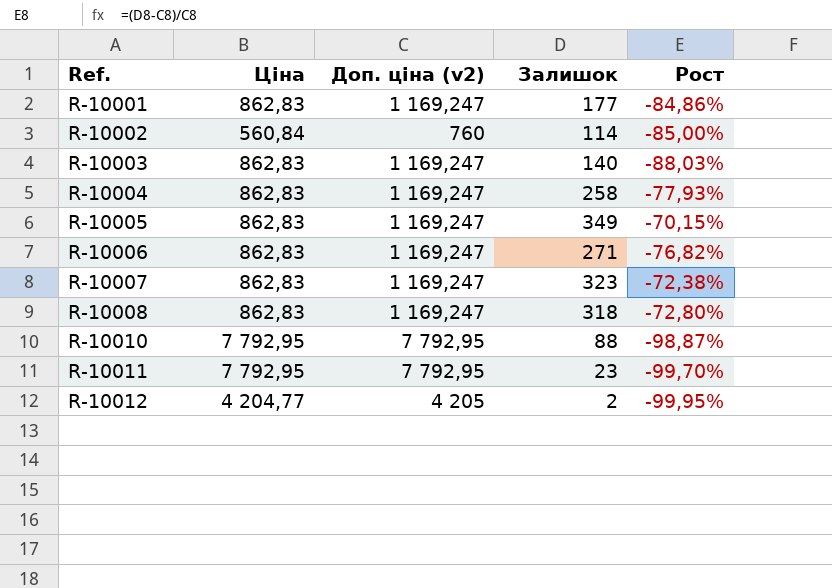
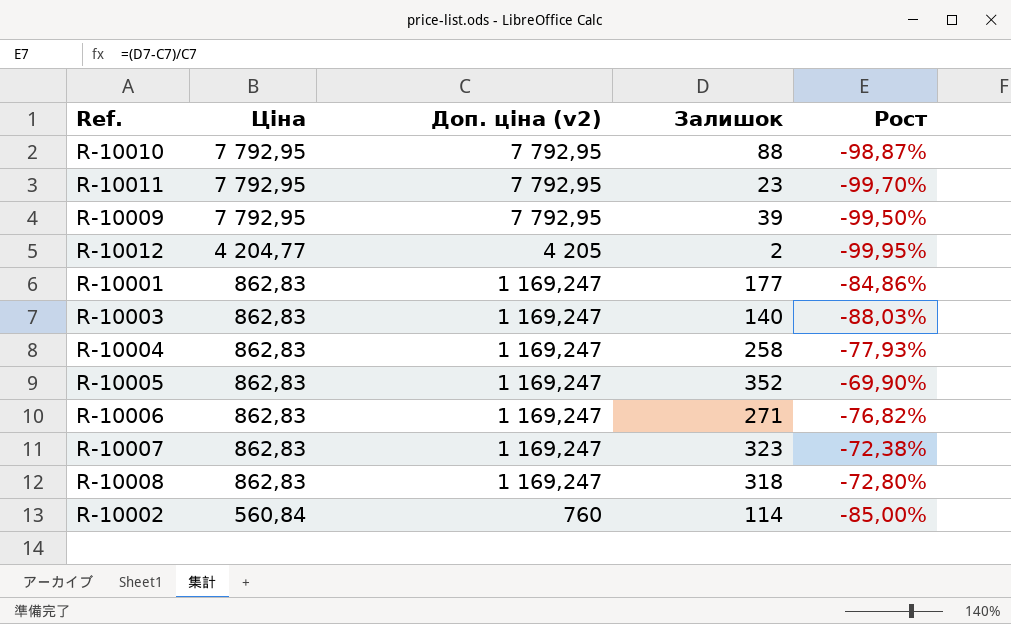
row order: Ref. ascending -> Ціна descending
row R-10009: none -> 7 792,95 | 7 792,95 | 39 | -99,50%
R-10005 | Залишок: 349 -> 352
R-10005 | Рост: -70,15% -> -69,90%

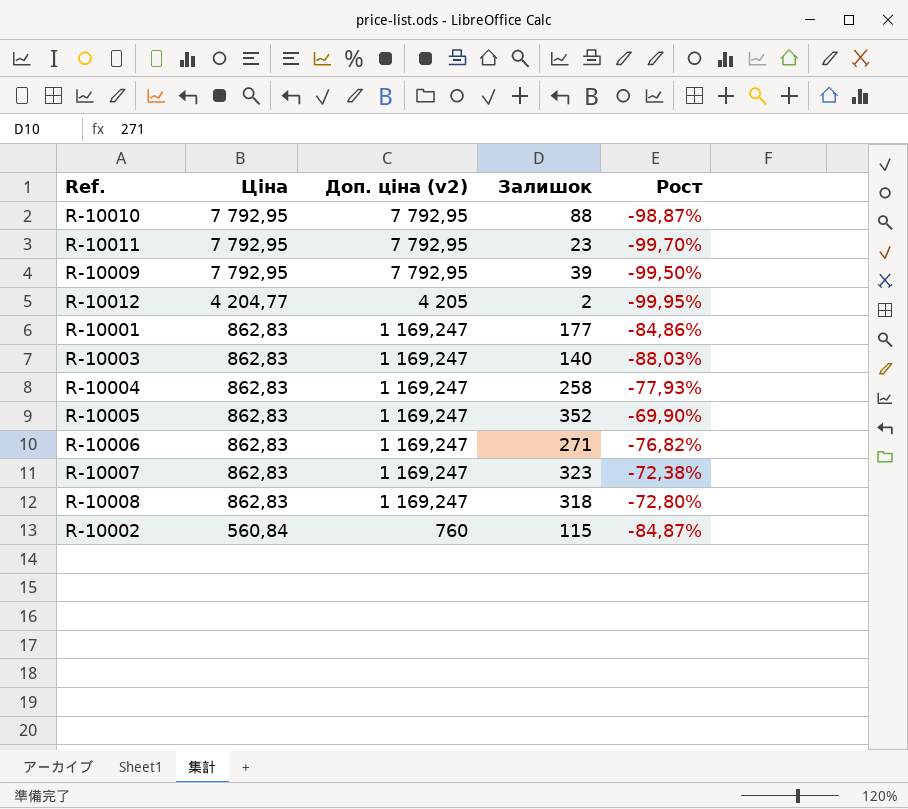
R-10002 | Залишок: 114 -> 115
R-10002 | Рост: -85,00% -> -84,87%

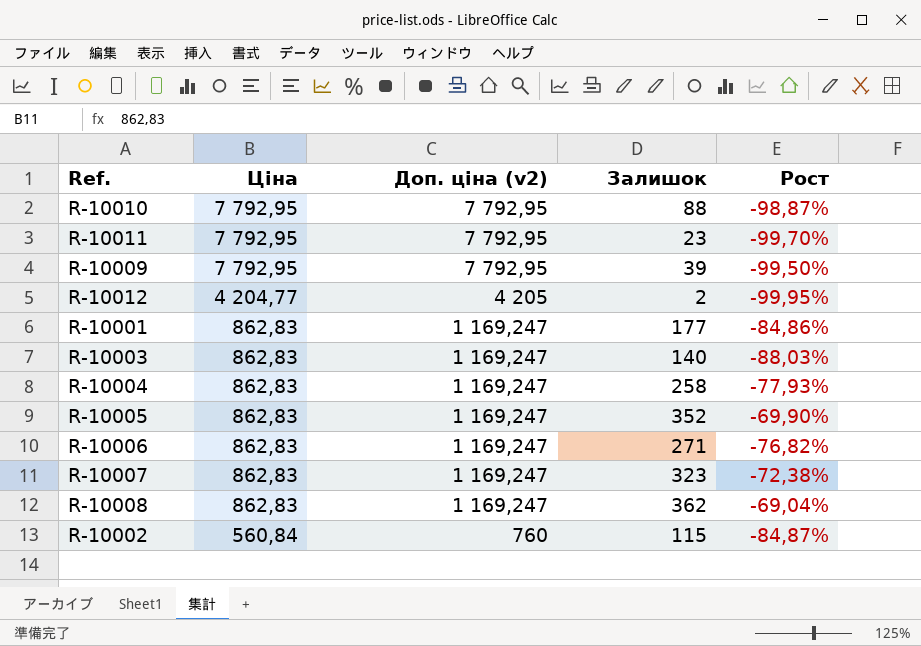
R-10008 | Залишок: 318 -> 362
R-10008 | Рост: -72,80% -> -69,04%

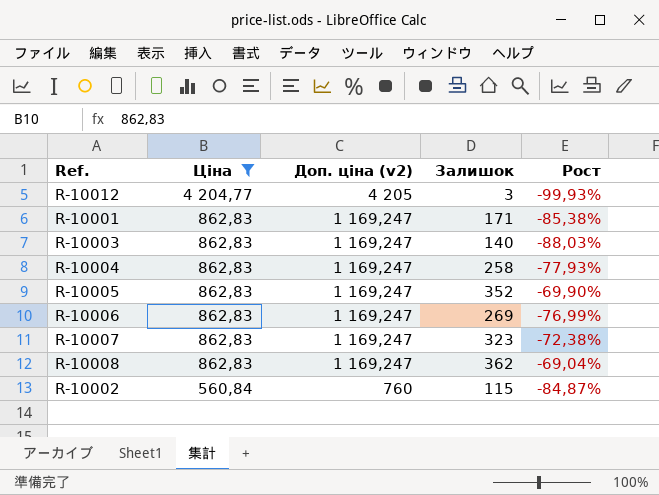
filter: none -> Ціна != 7 792,95
R-10012 | Залишок: 2 -> 3
R-10012 | Рост: -99,95% -> -99,93%
R-10001 | Залишок: 177 -> 171
R-10001 | Рост: -84,86% -> -85,38%
R-10006 | Залишок: 271 -> 269
R-10006 | Рост: -76,82% -> -76,99%

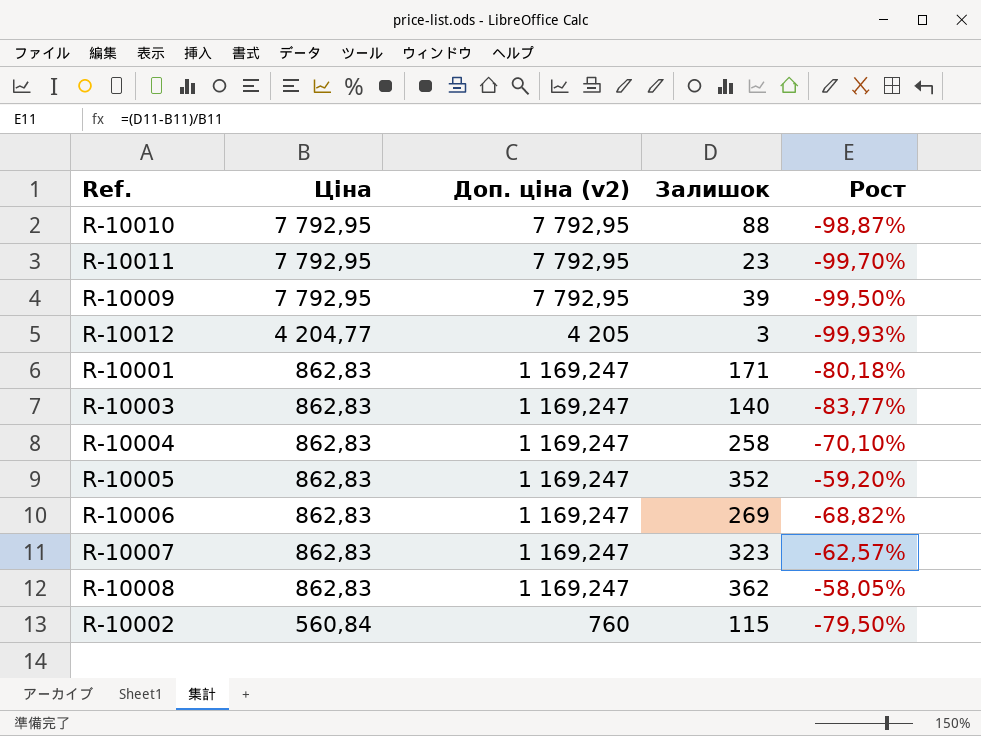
filter: Ціна != 7 792,95 -> none
column Рост | formula: ([Залишок] - [Доп. ціна (v2)]) / [Доп. ціна (v2)] -> ([Залишок] - [Ціна]) / [Ціна]

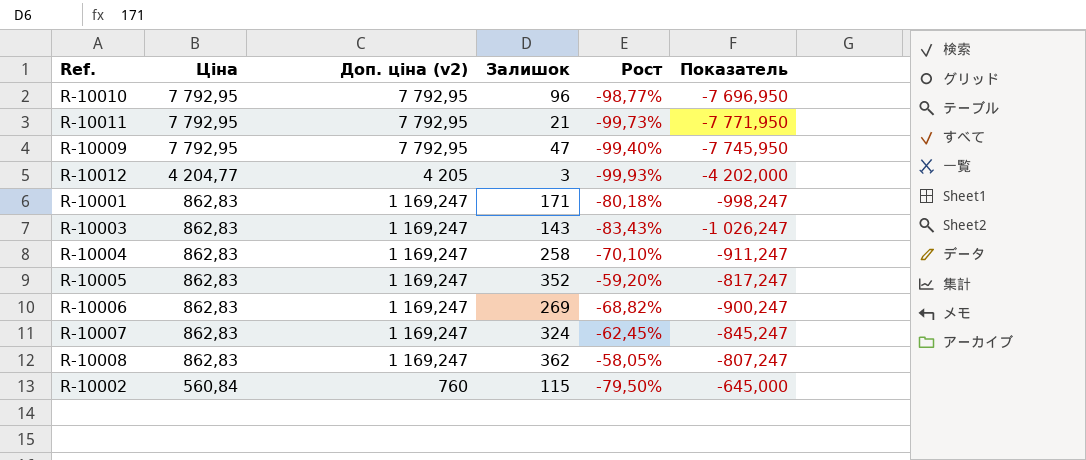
column Показатель | formula: none -> [Залишок] - [Доп. ціна (v2)]
R-10010 | Залишок: 88 -> 96
R-10010 | Рост: -98,87% -> -98,77%
R-10011 | Залишок: 23 -> 21
R-10011 | Рост: -99,70% -> -99,73%
R-10009 | Залишок: 39 -> 47
R-10009 | Рост: -99,50% -> -99,40%
R-10003 | Залишок: 140 -> 143
R-10003 | Рост: -83,77% -> -83,43%
R-10007 | Залишок: 323 -> 324
R-10007 | Рост: -62,57% -> -62,45%

